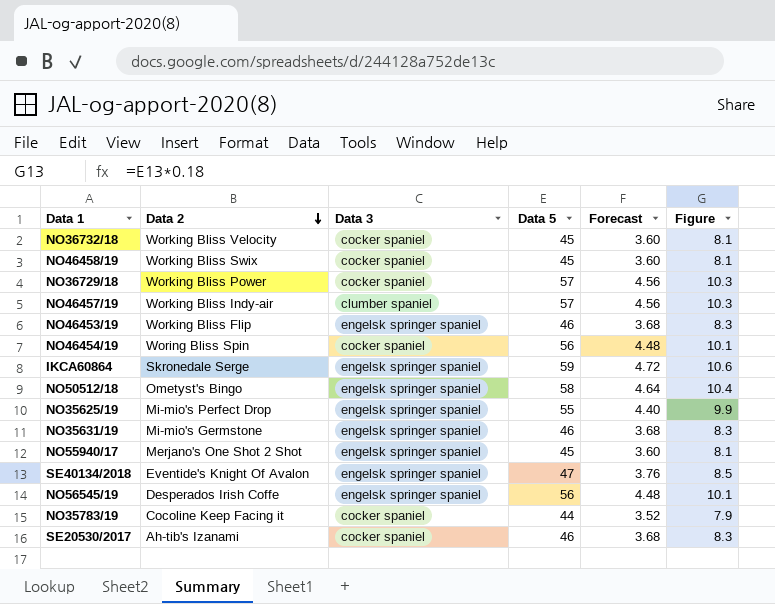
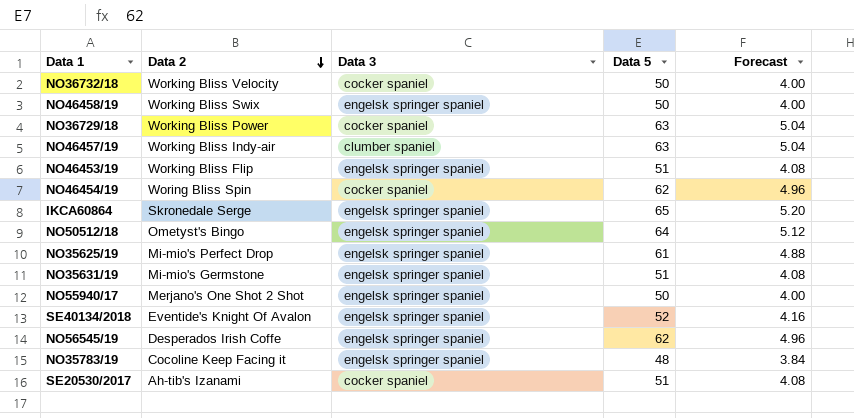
column Figure | formula: [Data 5] * 0.18 -> none
NO36732/18 | Data 5: 45 -> 50
NO36732/18 | Forecast: 3.60 -> 4.00
NO46458/19 | Data 3: cocker spaniel -> engelsk springer spaniel
NO46458/19 | Data 5: 45 -> 50
NO46458/19 | Forecast: 3.60 -> 4.00
NO36729/18 | Data 5: 57 -> 63
NO36729/18 | Forecast: 4.56 -> 5.04
NO46457/19 | Data 5: 57 -> 63
NO46457/19 | Forecast: 4.56 -> 5.04
NO46453/19 | Data 5: 46 -> 51
NO46453/19 | Forecast: 3.68 -> 4.08
NO46454/19 | Data 5: 56 -> 62
NO46454/19 | Forecast: 4.48 -> 4.96
IKCA60864 | Data 5: 59 -> 65
IKCA60864 | Forecast: 4.72 -> 5.20
NO50512/18 | Data 5: 58 -> 64
NO50512/18 | Forecast: 4.64 -> 5.12
NO35625/19 | Data 5: 55 -> 61
NO35625/19 | Forecast: 4.40 -> 4.88
NO35631/19 | Data 5: 46 -> 51
NO35631/19 | Forecast: 3.68 -> 4.08
NO55940/17 | Data 5: 45 -> 50
NO55940/17 | Forecast: 3.60 -> 4.00
SE40134/2018 | Data 5: 47 -> 52
SE40134/2018 | Forecast: 3.76 -> 4.16
NO56545/19 | Data 5: 56 -> 62
NO56545/19 | Forecast: 4.48 -> 4.96
NO35783/19 | Data 3: cocker spaniel -> engelsk springer spaniel
NO35783/19 | Data 5: 44 -> 48
NO35783/19 | Forecast: 3.52 -> 3.84
SE20530/2017 | Data 5: 46 -> 51
SE20530/2017 | Forecast: 3.68 -> 4.08

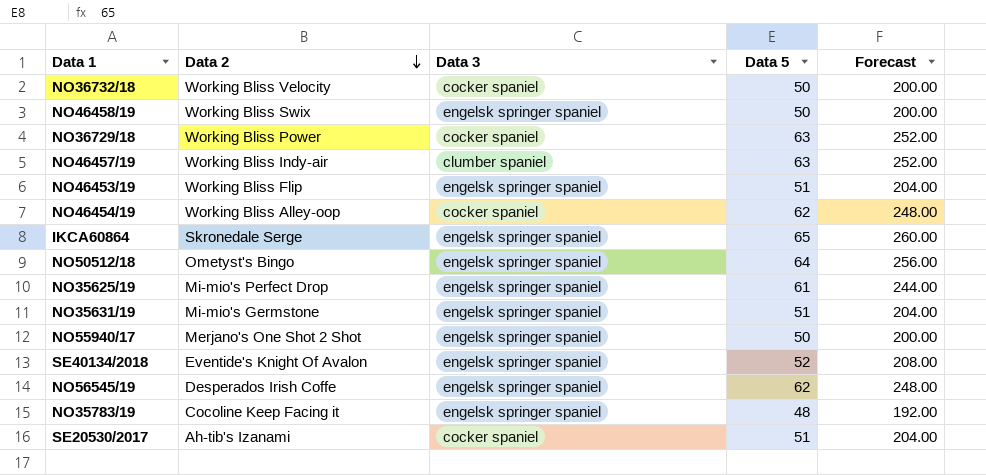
column Forecast | formula: [Data 5] * 0.08 -> [Data 5] * 4
NO46454/19 | Data 2: Woring Bliss Spin -> Working Bliss Alley-oop

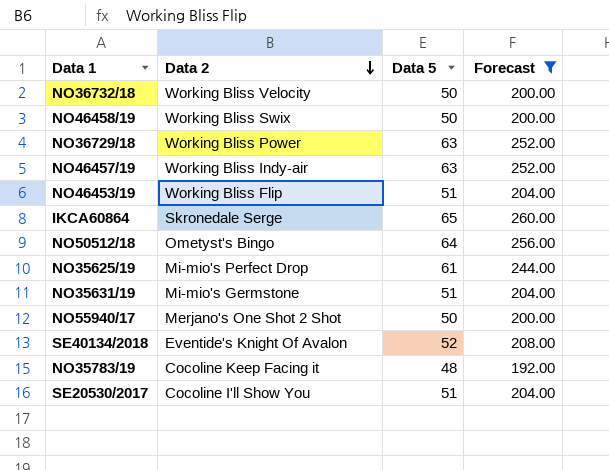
filter: none -> Forecast != 248.00
column Data 3 | position: 3 -> none
SE20530/2017 | Data 2: Ah-tib's Izanami -> Cocoline I'll Show You

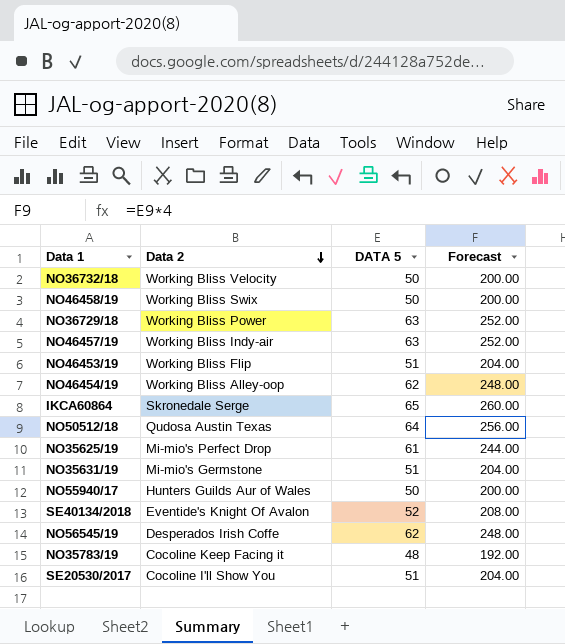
filter: Forecast != 248.00 -> none
column name: Data 5 -> DATA 5
NO50512/18 | Data 2: Ometyst's Bingo -> Qudosa Austin Texas
NO55940/17 | Data 2: Merjano's One Shot 2 Shot -> Hunters Guilds Aur of Wales

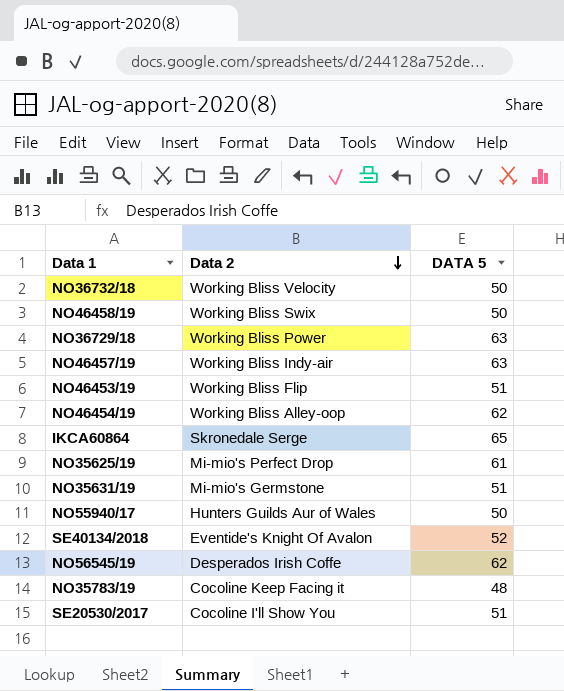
column Forecast | formula: [DATA 5] * 4 -> none
row NO50512/18: Qudosa Austin Texas | 64 | 256.00 -> none

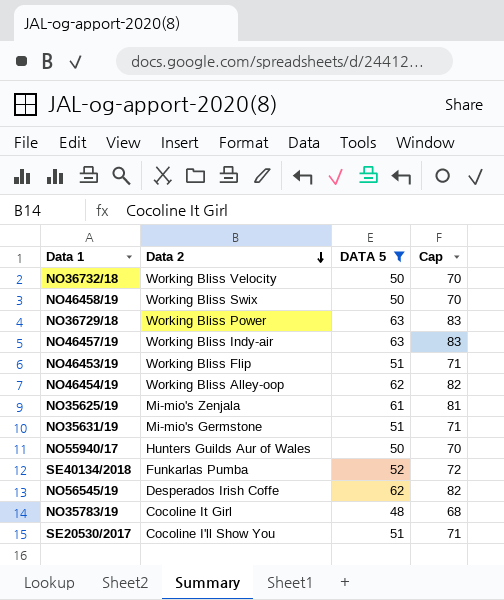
filter: none -> DATA 5 != 65
column Cap | formula: none -> [DATA 5] + 20
NO35625/19 | Data 2: Mi-mio's Perfect Drop -> Mi-mio's Zenjala
SE40134/2018 | Data 2: Eventide's Knight Of Avalon -> Funkarlas Pumba
NO35783/19 | Data 2: Cocoline Keep Facing it -> Cocoline It Girl

